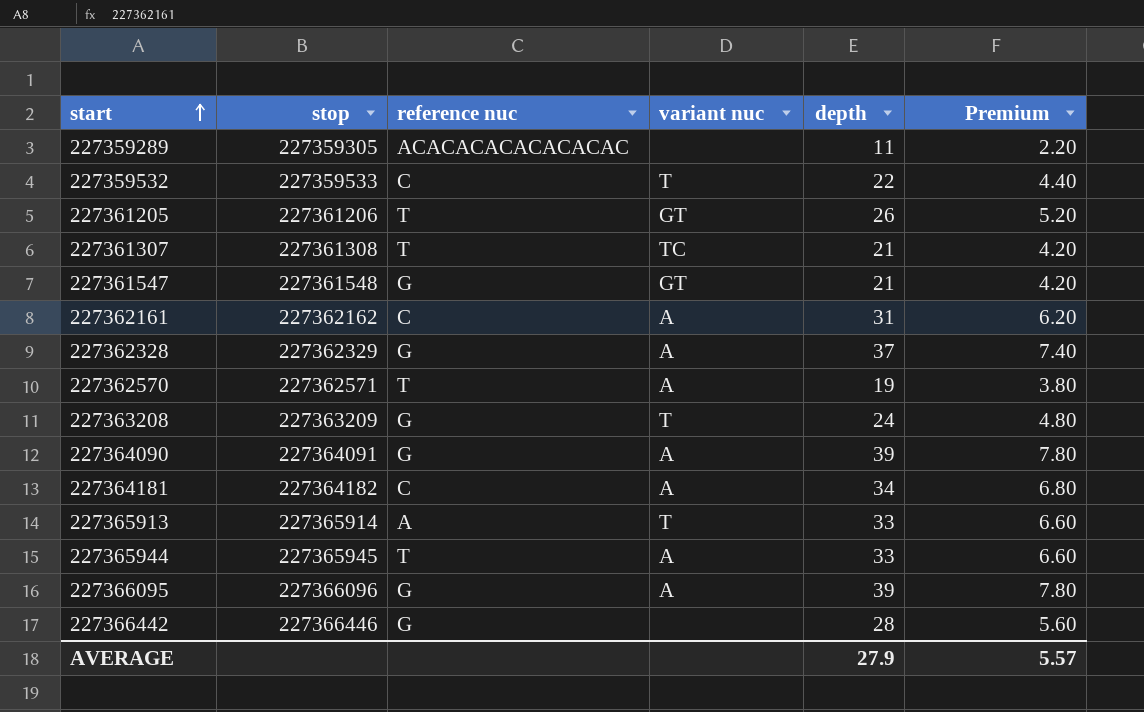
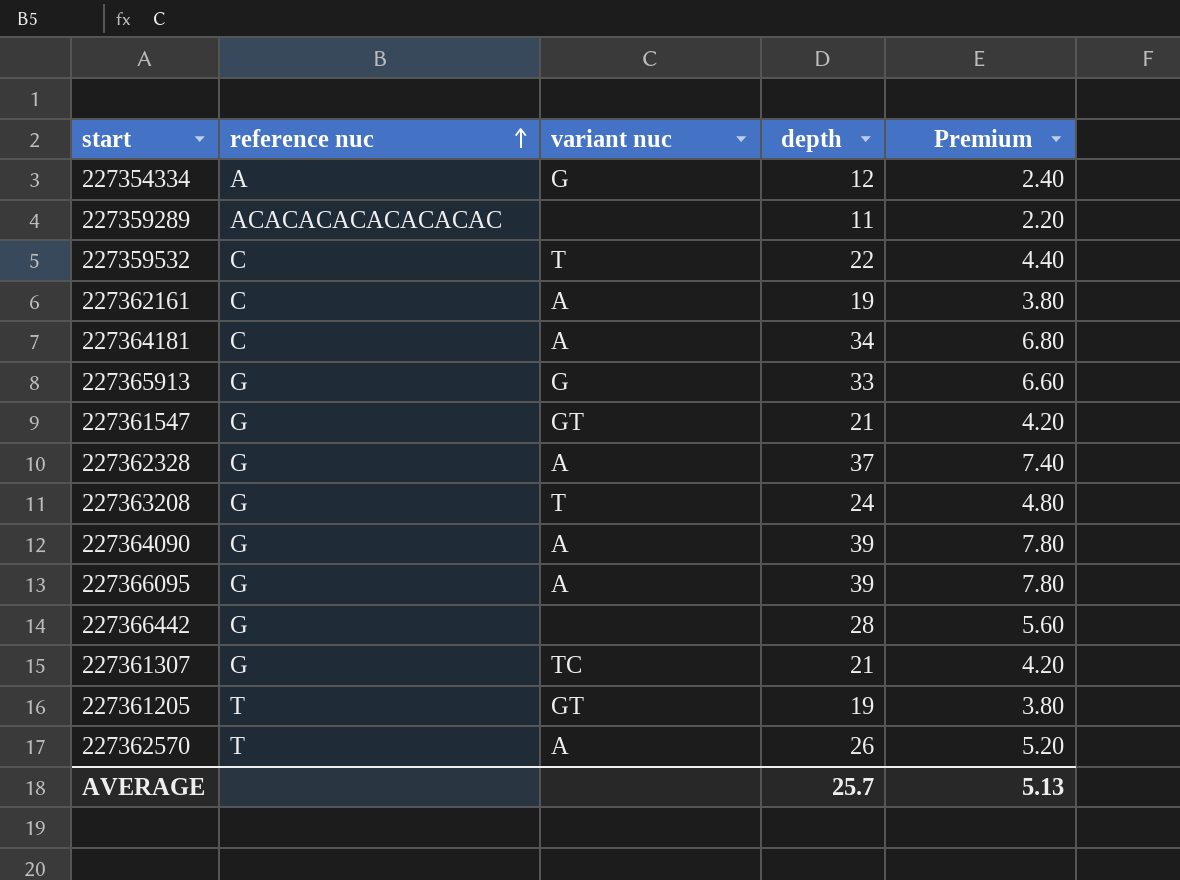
row order: start ascending -> reference nuc ascending
column stop | position: 2 -> none
row 227365944: 227365945 | T | A | 33 | 6.60 -> none
row 227354334: none -> A | G | 12 | 2.40
227362161 | depth: 31 -> 19
227362161 | Premium: 6.20 -> 3.80
227365913 | reference nuc: A -> G
227365913 | variant nuc: T -> G
227361307 | reference nuc: T -> G
227361205 | depth: 26 -> 19
227361205 | Premium: 5.20 -> 3.80
227362570 | depth: 19 -> 26
227362570 | Premium: 3.80 -> 5.20
AVERAGE | depth: 27.9 -> 25.7
AVERAGE | Premium: 5.57 -> 5.13

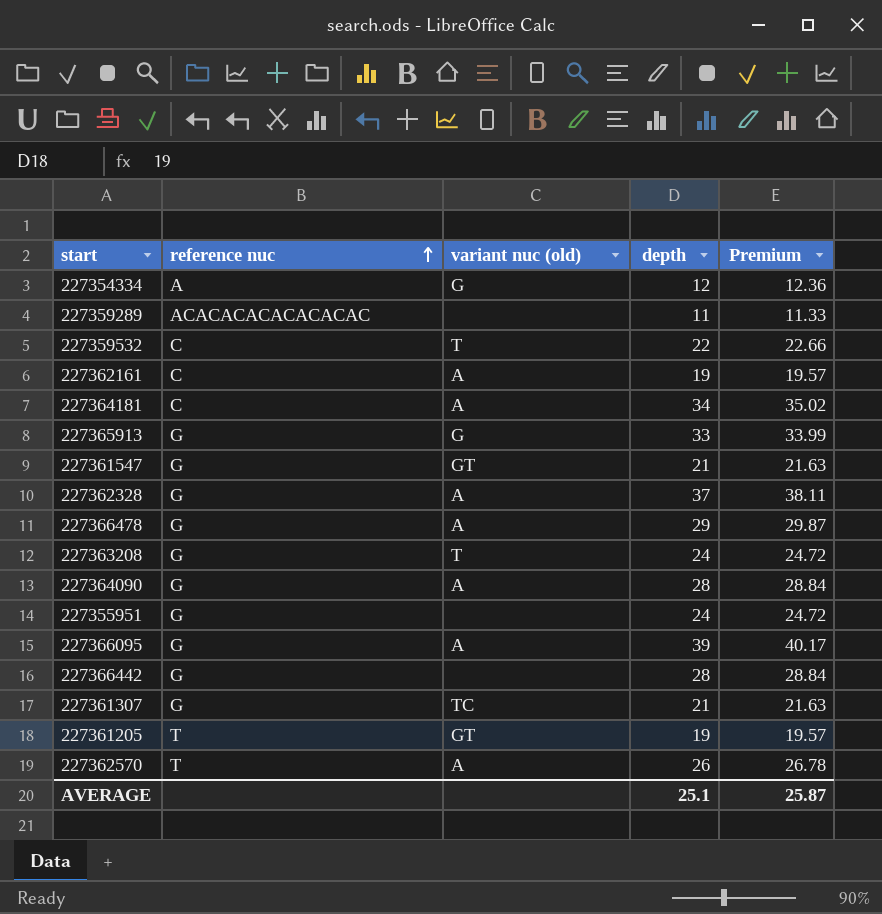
column name: variant nuc -> variant nuc (old)
column Premium | formula: [depth] * 0.2 -> [depth] * 1.03
row 227366478: none -> G | A | 29 | 29.87
227364090 | depth: 39 -> 28
row 227355951: none -> G | none | 24 | 24.72
AVERAGE | depth: 25.7 -> 25.1
AVERAGE | Premium: 5.13 -> 25.87

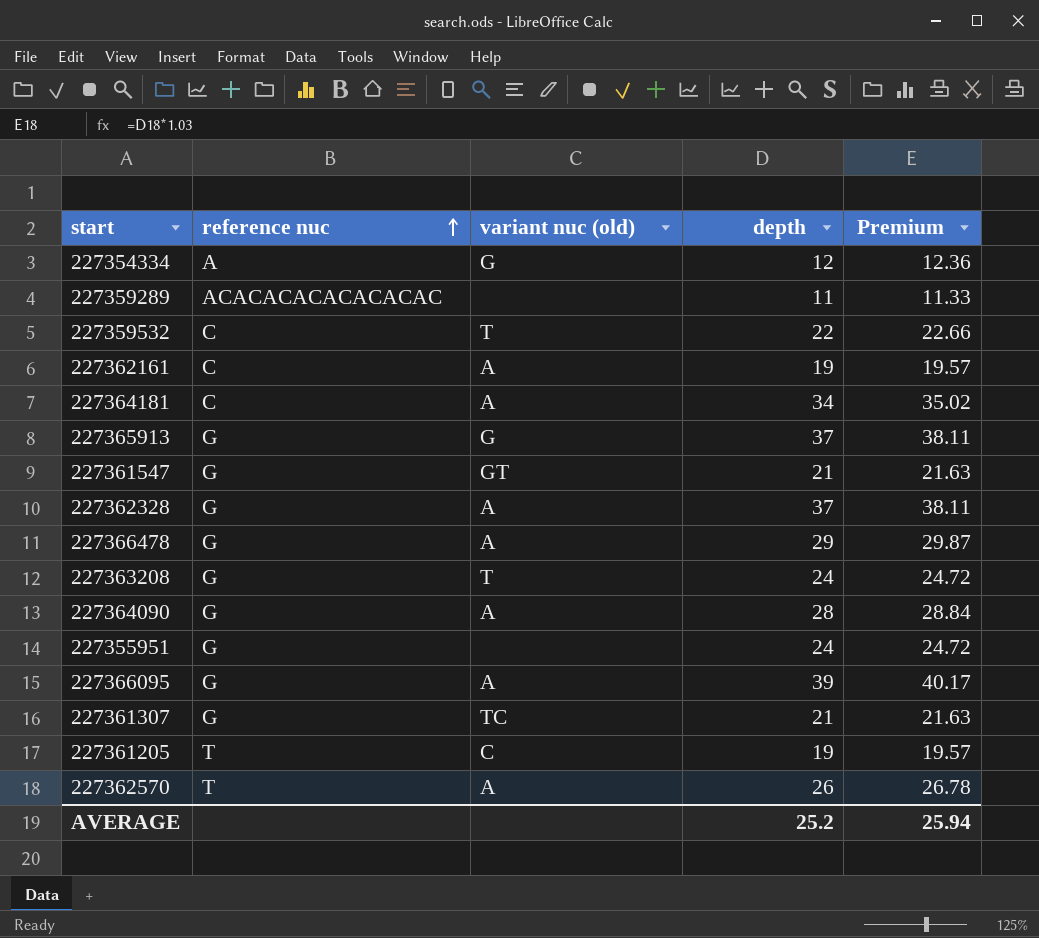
row 227366442: G | none | 28 | 28.84 -> none
227365913 | depth: 33 -> 37
227365913 | Premium: 33.99 -> 38.11
227361205 | variant nuc (old): GT -> C
AVERAGE | depth: 25.1 -> 25.2
AVERAGE | Premium: 25.87 -> 25.94

